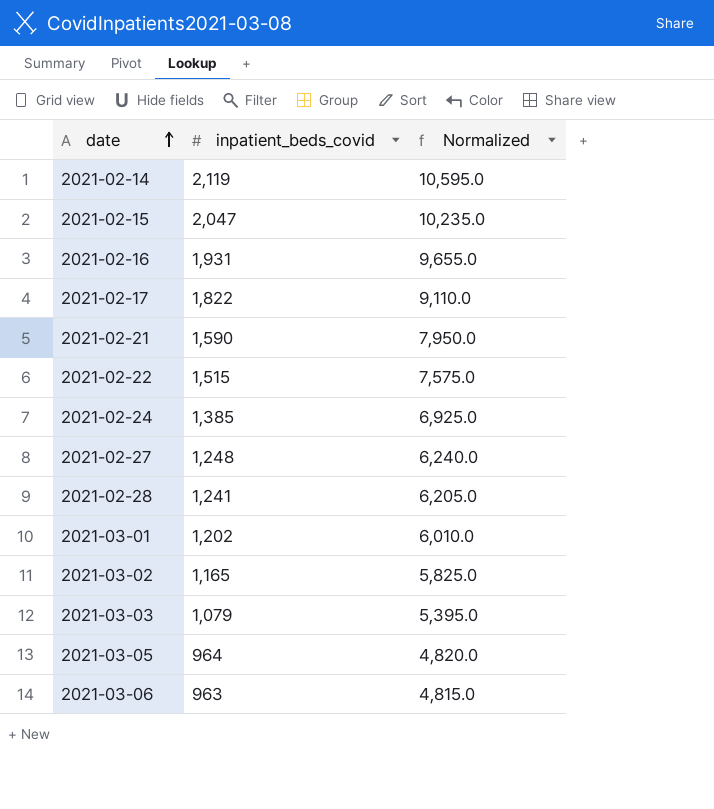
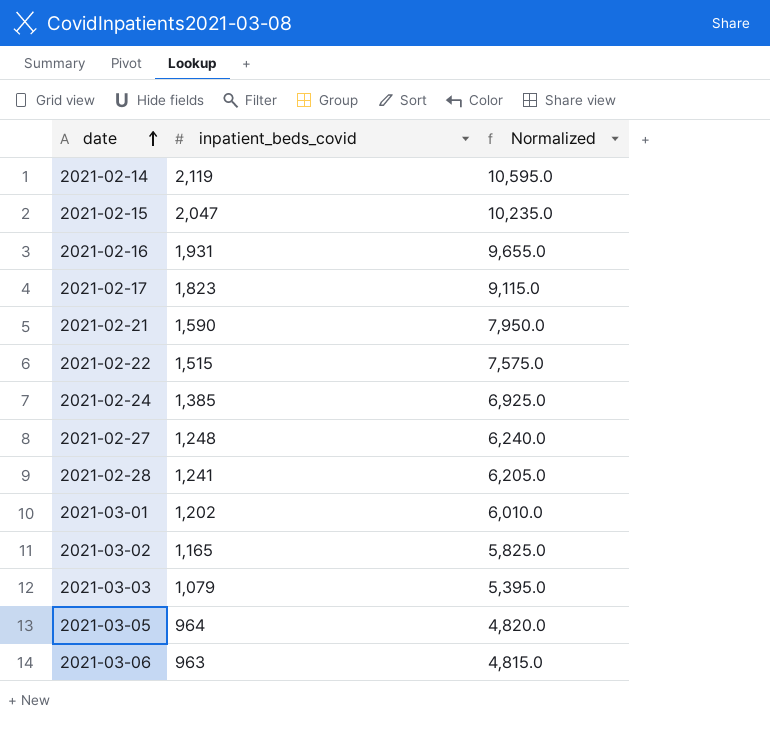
2021-02-17 | inpatient_beds_covid: 1,822 -> 1,823
2021-02-17 | Normalized: 9,110.0 -> 9,115.0

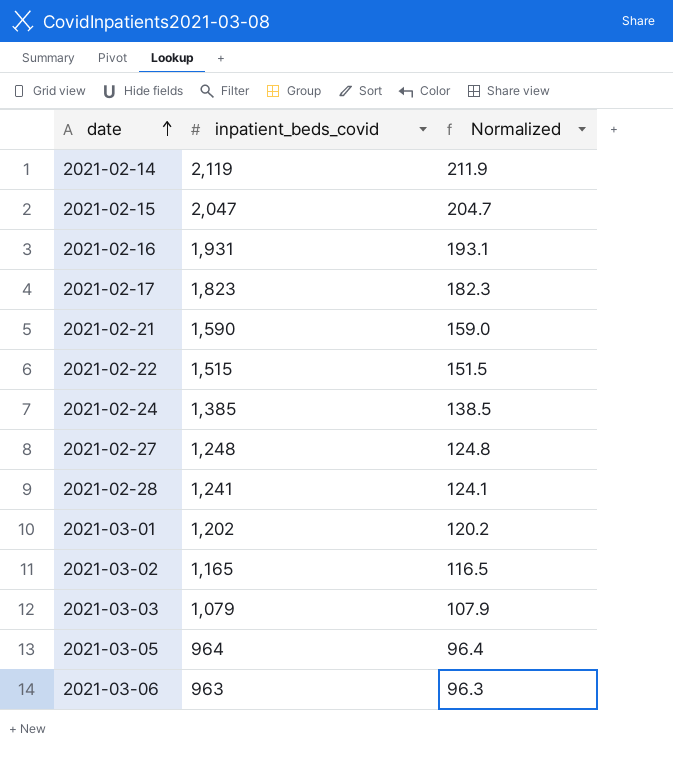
column Normalized | formula: [inpatient_beds_covid] * 5 -> [inpatient_beds_covid] * 0.1

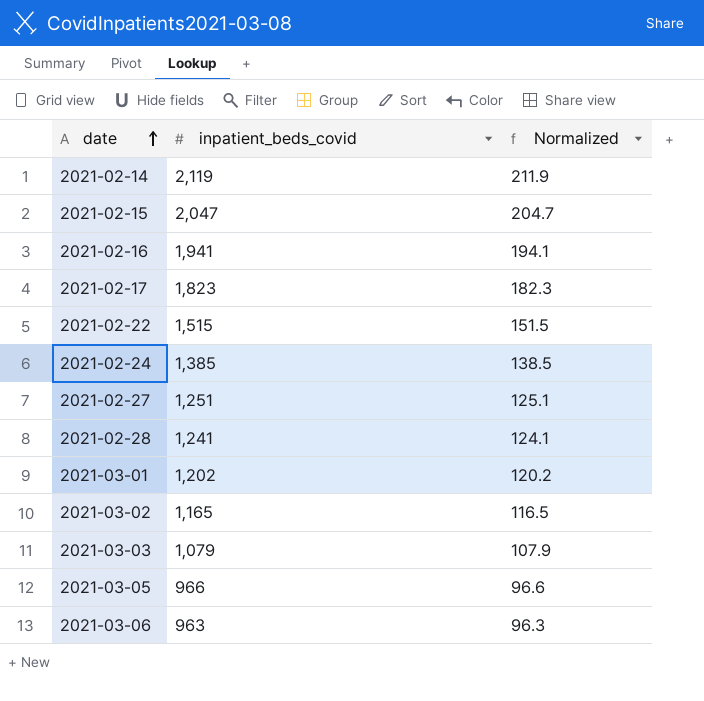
row 2021-02-21: 1,590 | 159.0 -> none
2021-02-16 | inpatient_beds_covid: 1,931 -> 1,941
2021-02-16 | Normalized: 193.1 -> 194.1
2021-02-27 | inpatient_beds_covid: 1,248 -> 1,251
2021-02-27 | Normalized: 124.8 -> 125.1
2021-03-05 | inpatient_beds_covid: 964 -> 966
2021-03-05 | Normalized: 96.4 -> 96.6

